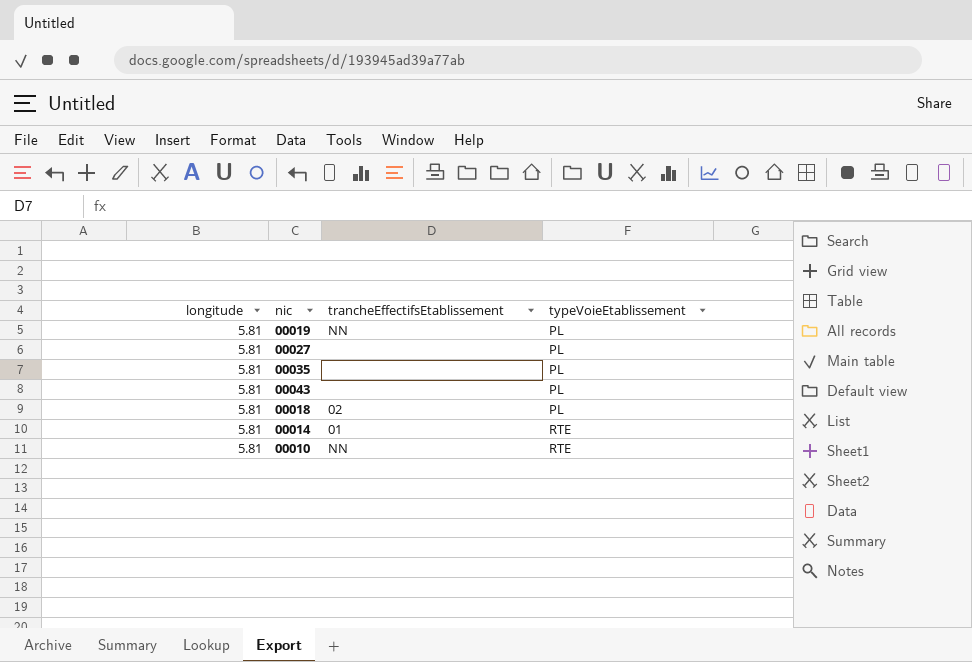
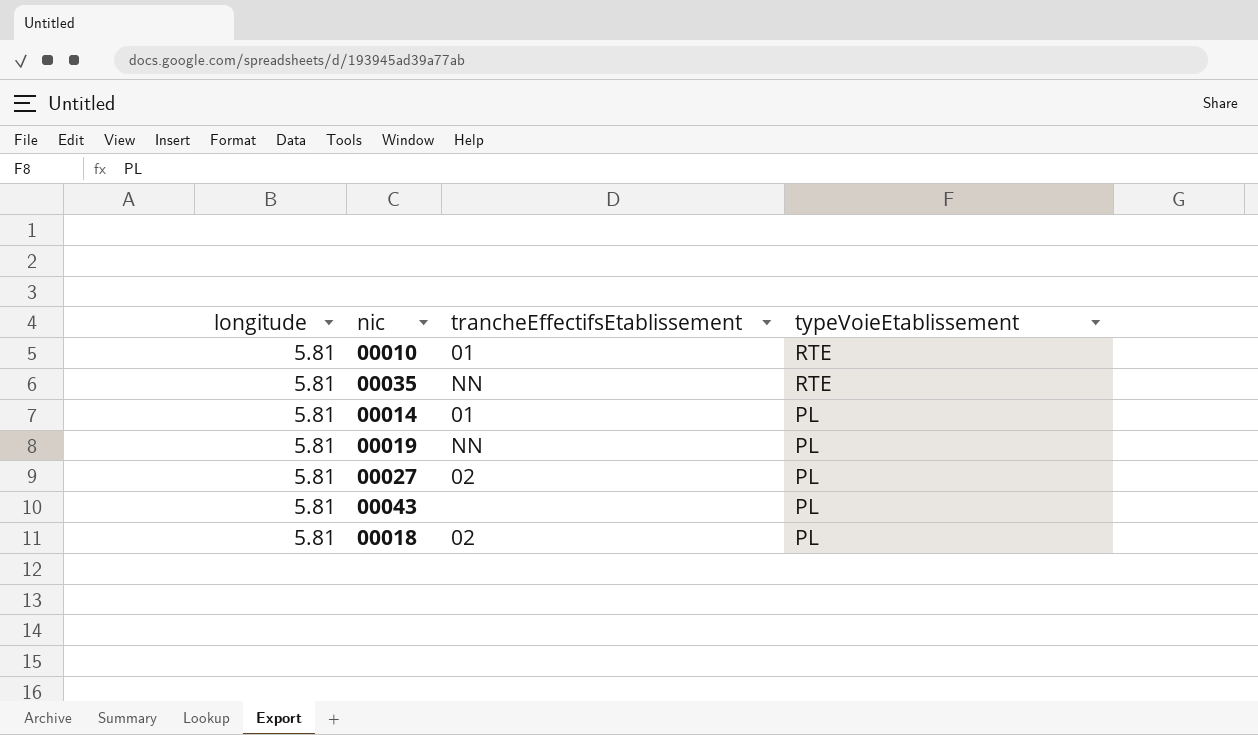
row order: typeVoieEtablissement ascending -> typeVoieEtablissement descending
00010 | trancheEffectifsEtablissement: NN -> 01
00035 | trancheEffectifsEtablissement: none -> NN
00035 | typeVoieEtablissement: PL -> RTE
00014 | typeVoieEtablissement: RTE -> PL
00027 | trancheEffectifsEtablissement: none -> 02

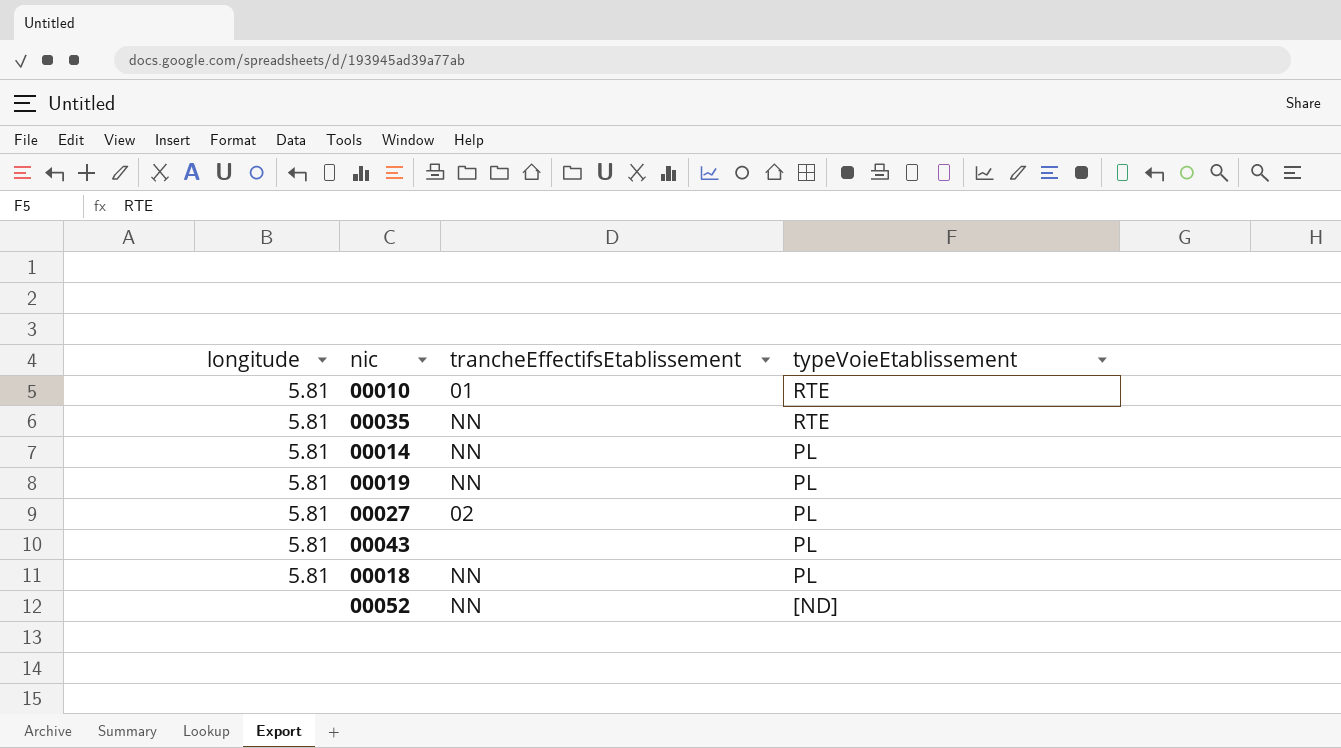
00014 | trancheEffectifsEtablissement: 01 -> NN
00018 | trancheEffectifsEtablissement: 02 -> NN
row 00052: none -> none | NN | [ND]

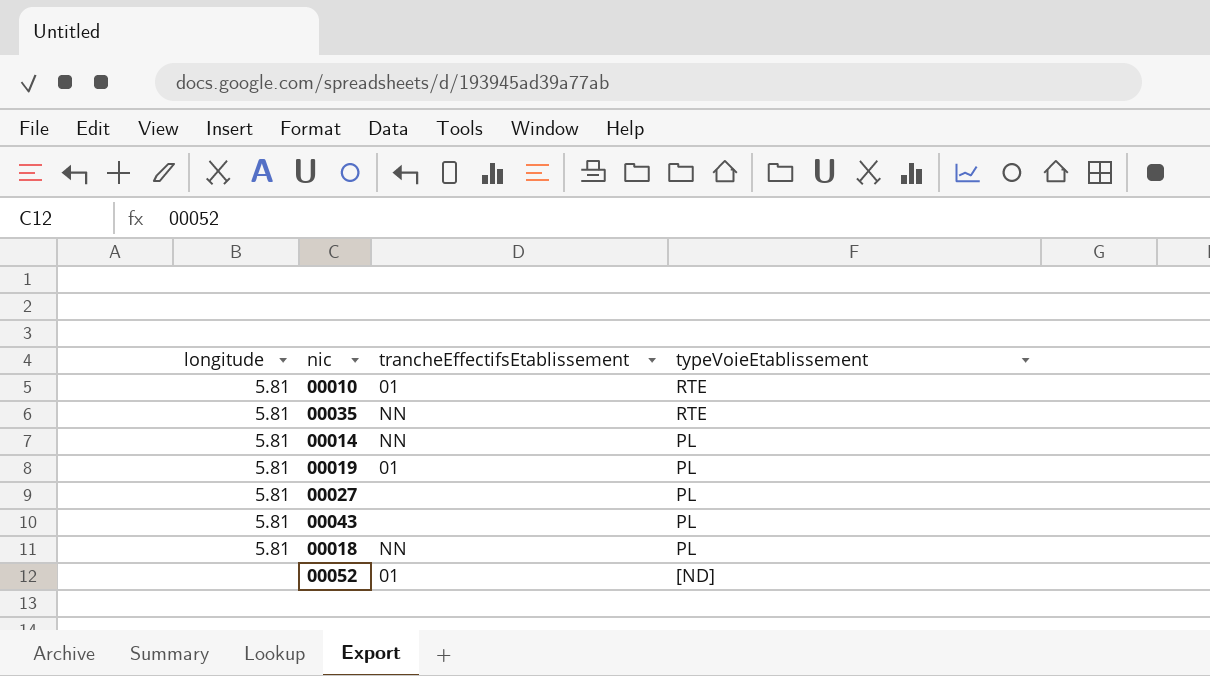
00019 | trancheEffectifsEtablissement: NN -> 01
00027 | trancheEffectifsEtablissement: 02 -> none
00052 | trancheEffectifsEtablissement: NN -> 01

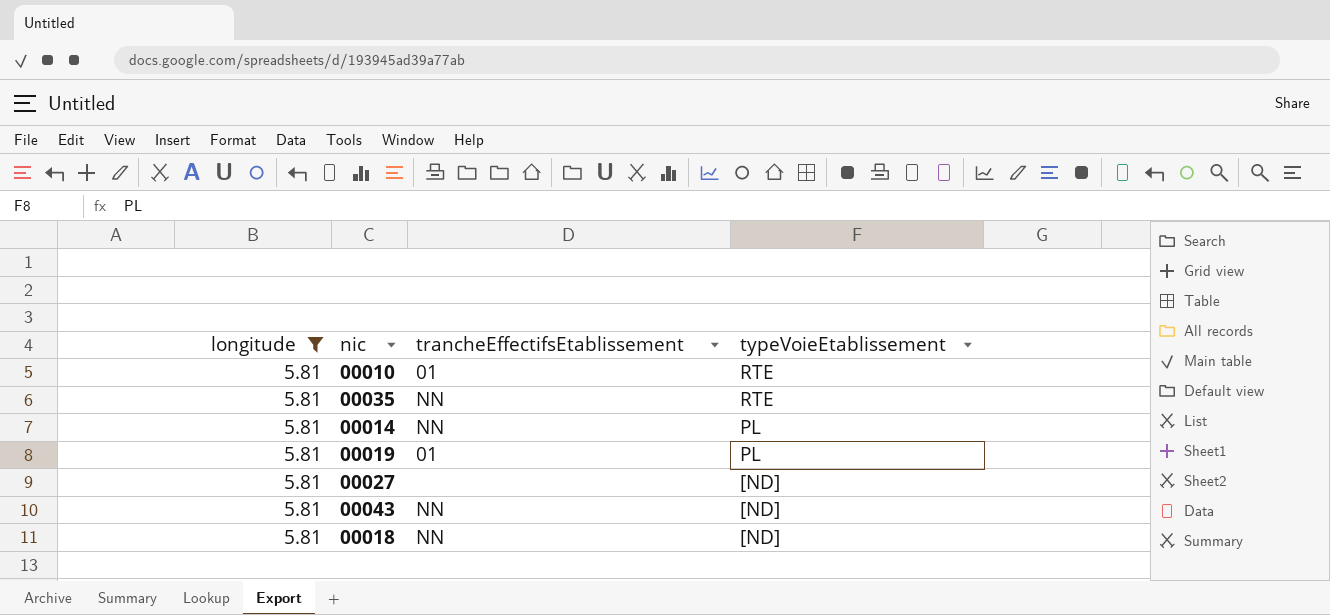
filter: none -> longitude = 5.81
00027 | typeVoieEtablissement: PL -> [ND]
00043 | trancheEffectifsEtablissement: none -> NN
00043 | typeVoieEtablissement: PL -> [ND]
00018 | typeVoieEtablissement: PL -> [ND]

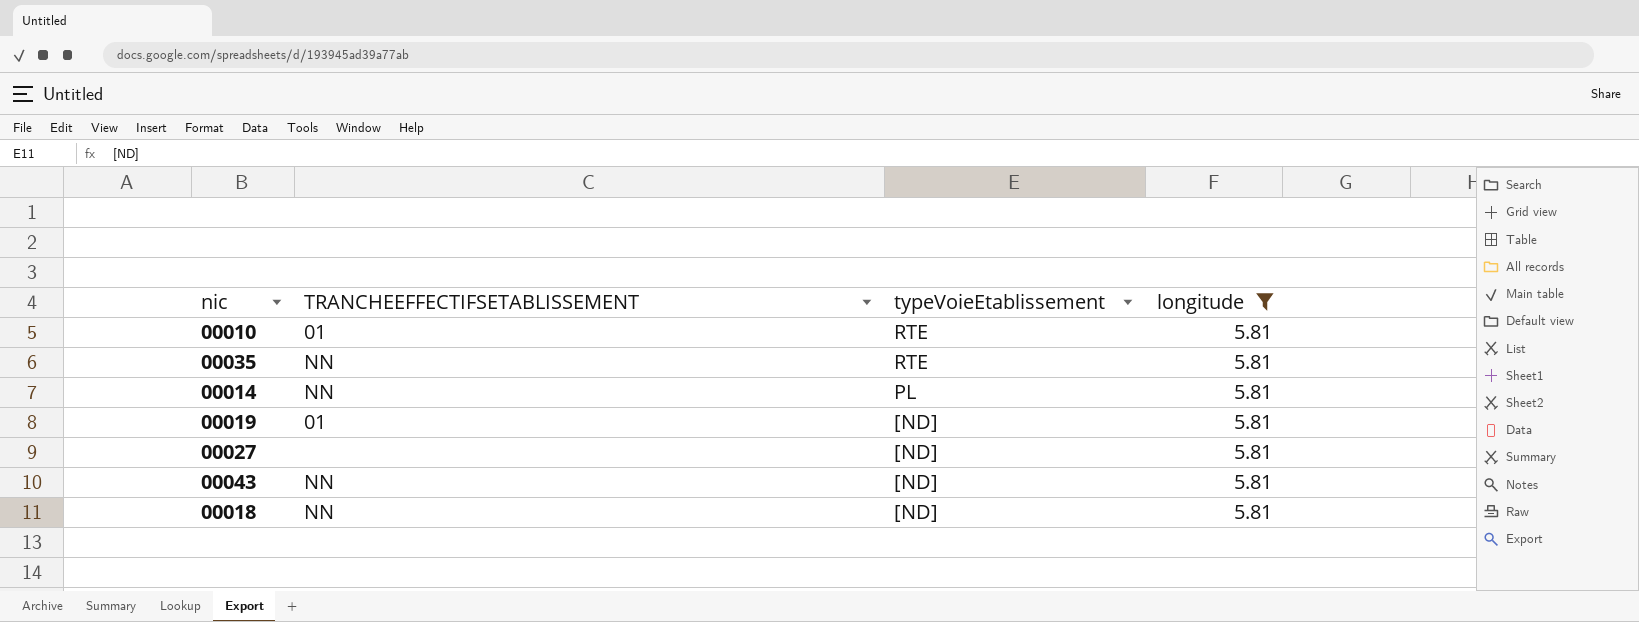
column name: trancheEffectifsEtablissement -> TRANCHEEFFECTIFSETABLISSEMENT
column longitude | position: 1 -> 4
00019 | typeVoieEtablissement: PL -> [ND]

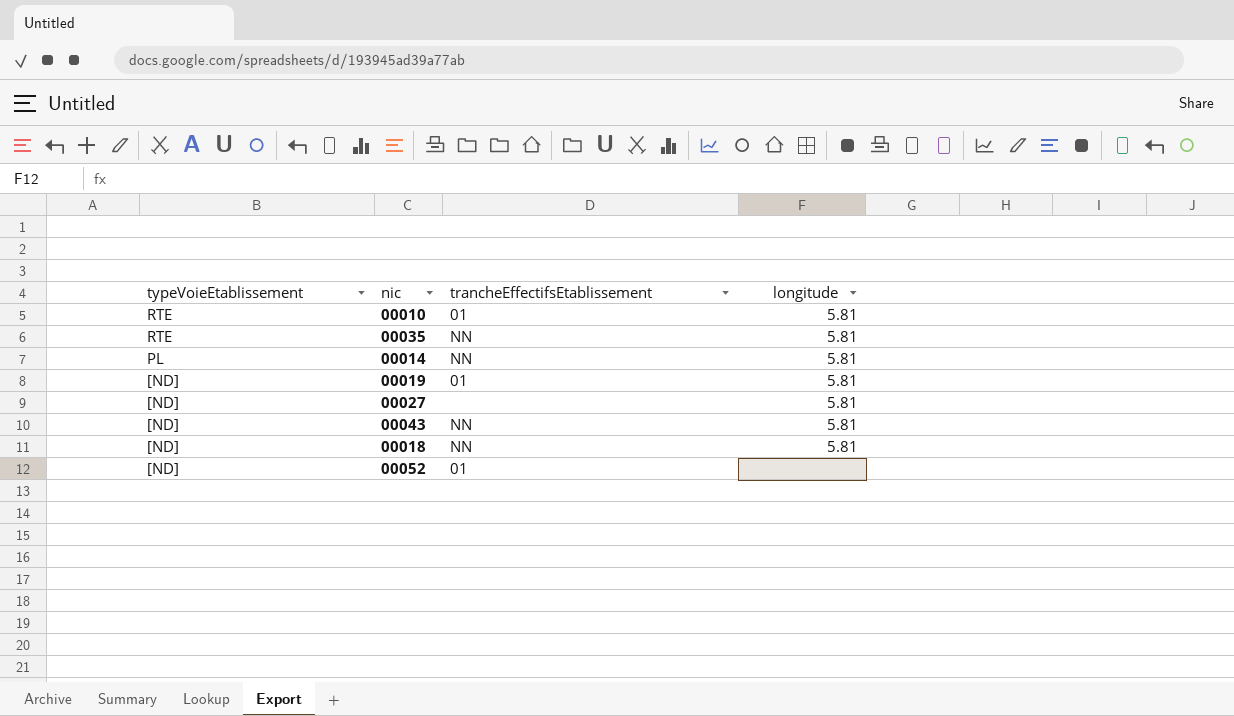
filter: longitude = 5.81 -> none
column typeVoieEtablissement | position: 3 -> 1
column name: TRANCHEEFFECTIFSETABLISSEMENT -> trancheEffectifsEtablissement

